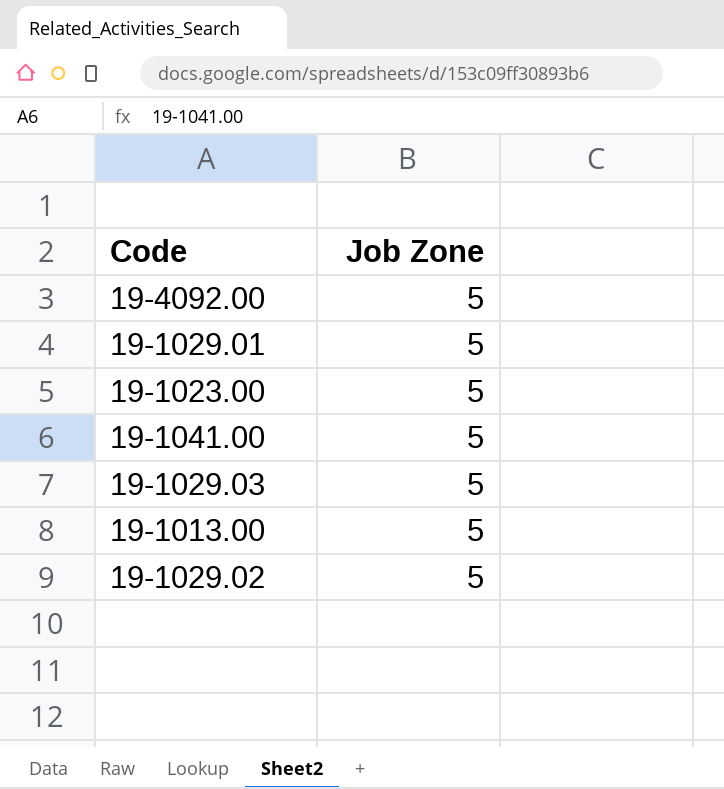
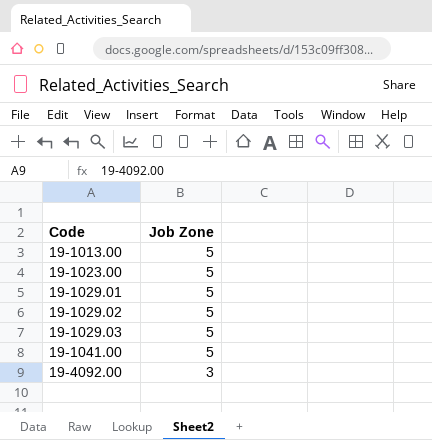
row order: none -> Code ascending
19-4092.00 | Job Zone: 5 -> 3

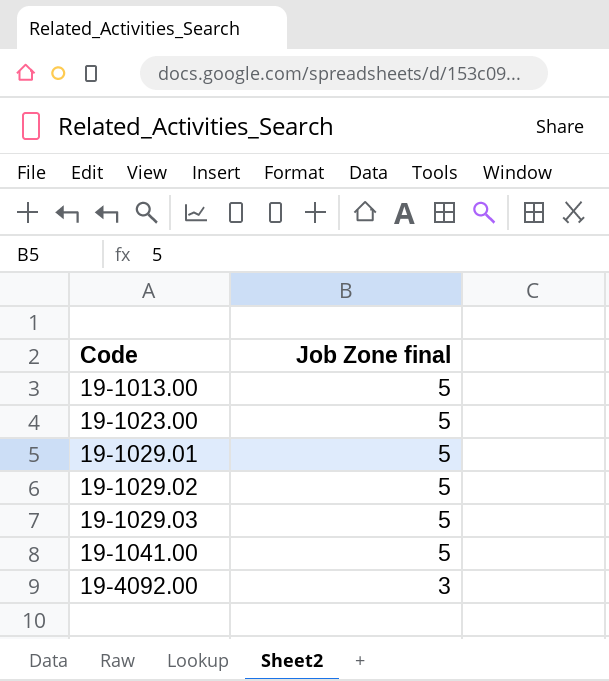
column name: Job Zone -> Job Zone final

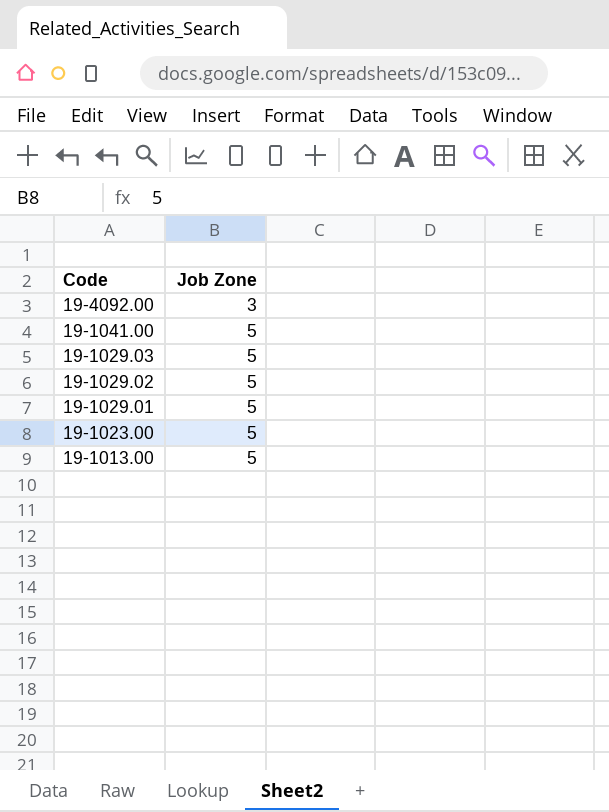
row order: Code ascending -> Code descending
column name: Job Zone final -> Job Zone

